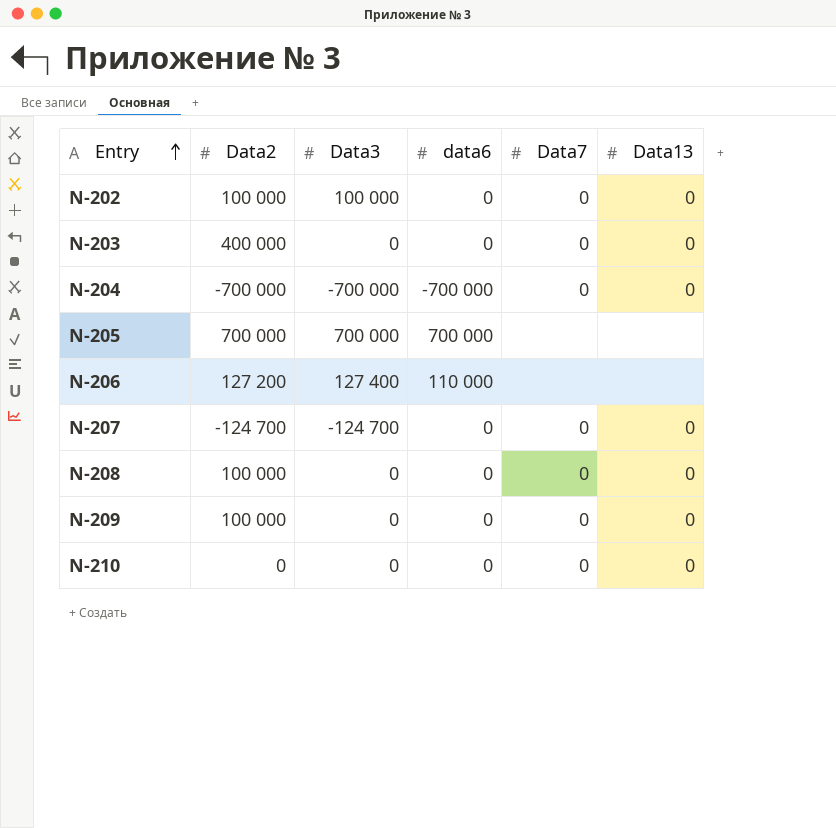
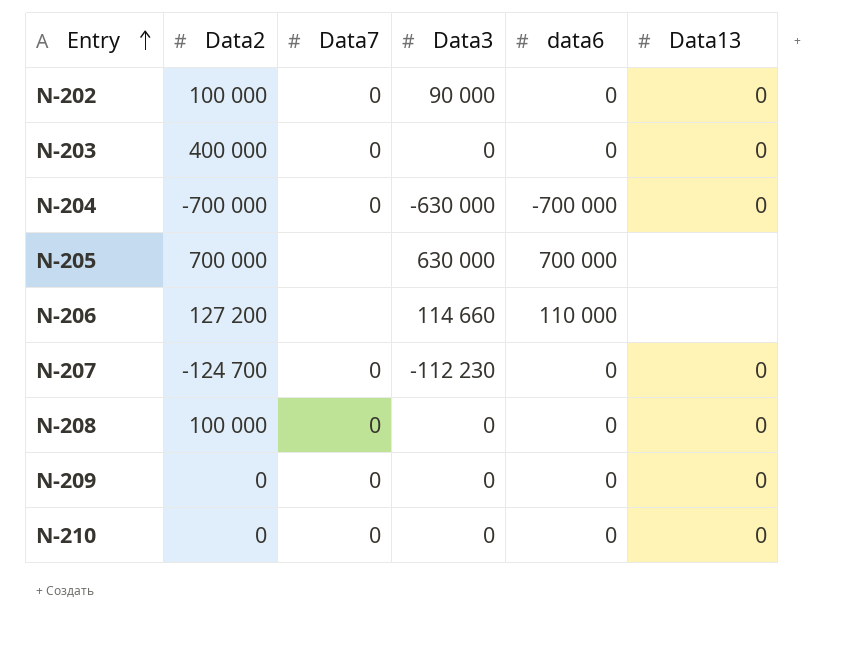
column Data7 | position: 5 -> 3
N-202 | Data3: 100 000 -> 90 000
N-204 | Data3: -700 000 -> -630 000
N-205 | Data3: 700 000 -> 630 000
N-206 | Data3: 127 400 -> 114 660
N-207 | Data3: -124 700 -> -112 230
N-209 | Data2: 100 000 -> 0

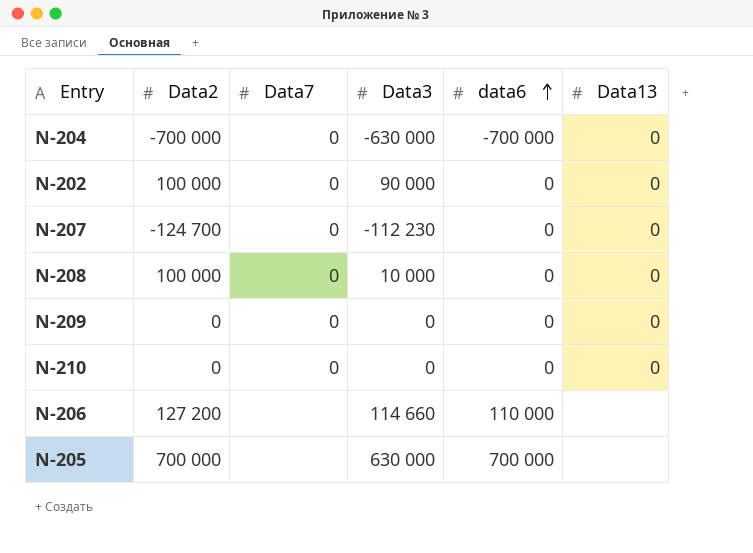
row order: Entry ascending -> data6 ascending
row N-203: 400 000 | 0 | 0 | 0 | 0 -> none
N-208 | Data3: 0 -> 10 000

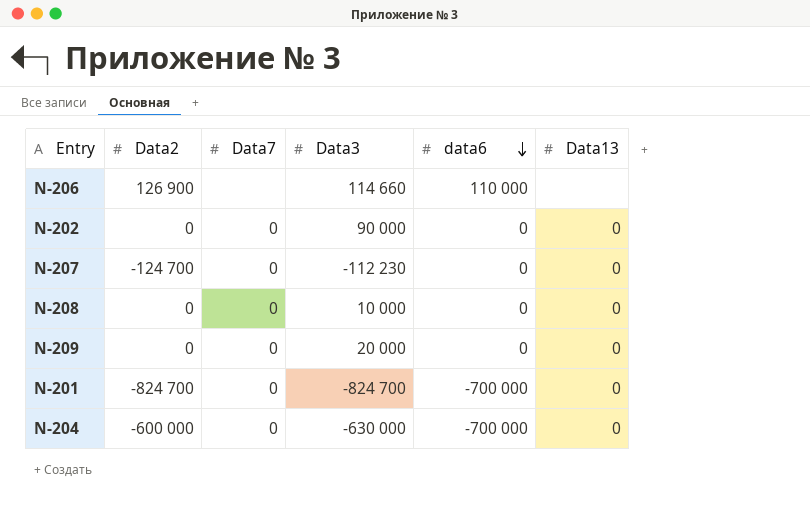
row order: data6 ascending -> data6 descending
row N-210: 0 | 0 | 0 | 0 | 0 -> none
row N-205: 700 000 | none | 630 000 | 700 000 | none -> none
N-206 | Data2: 127 200 -> 126 900
N-202 | Data2: 100 000 -> 0
N-208 | Data2: 100 000 -> 0
N-209 | Data3: 0 -> 20 000
row N-201: none -> -824 700 | 0 | -824 700 | -700 000 | 0
N-204 | Data2: -700 000 -> -600 000

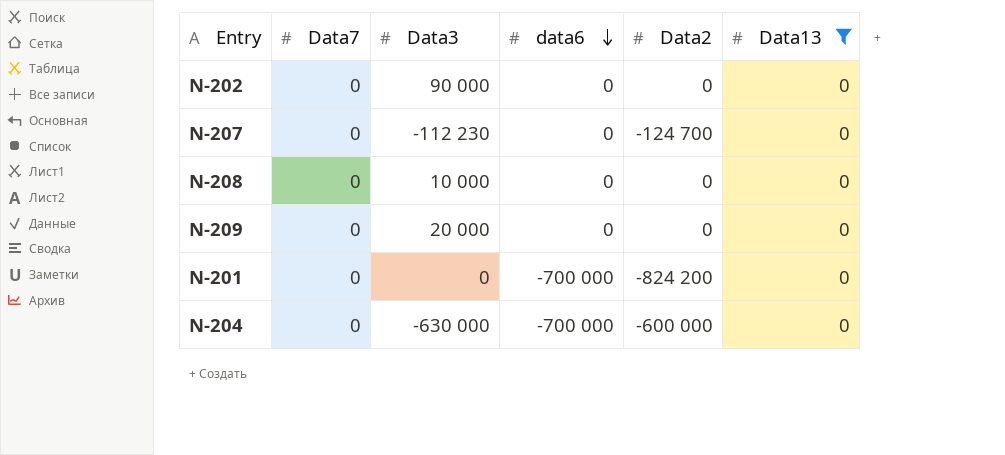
filter: none -> Data13 = 0
column Data2 | position: 2 -> 5
N-201 | Data3: -824 700 -> 0
N-201 | Data2: -824 700 -> -824 200

